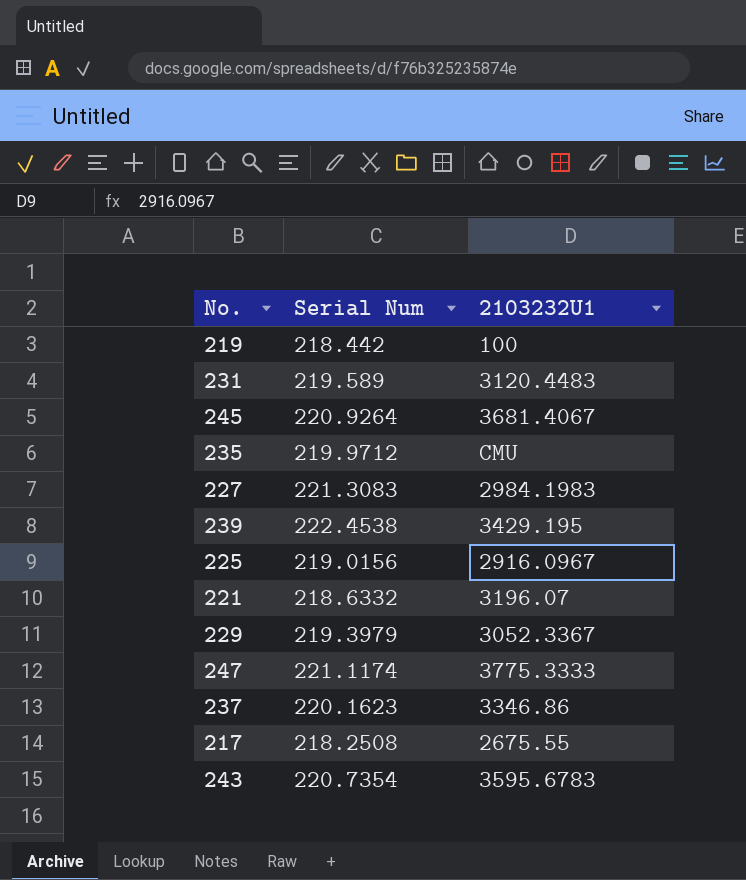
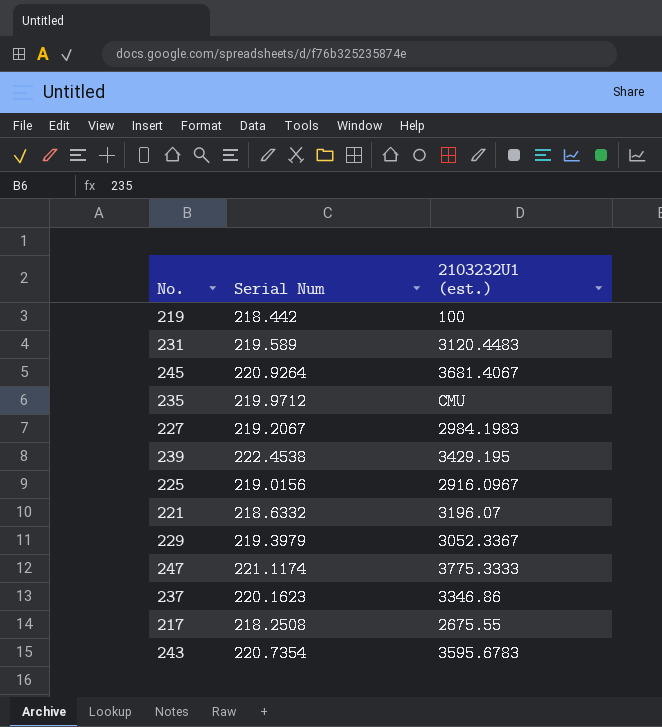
column name: 2103232U1 -> 2103232U1 (est.)
227 | Serial Num: 221.3083 -> 219.2067

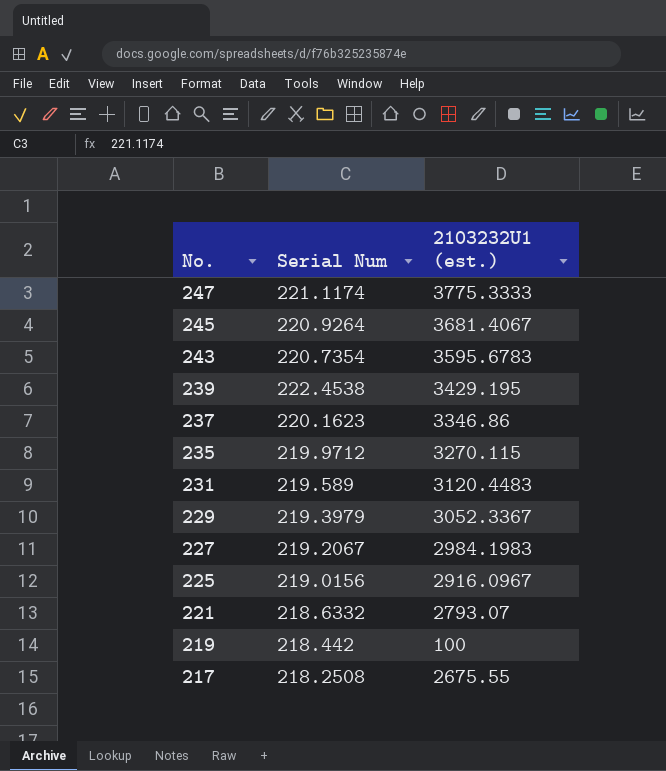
row order: none -> No. descending
235 | 2103232U1 (est.): CMU -> 3270.115
221 | 2103232U1 (est.): 3196.07 -> 2793.07

